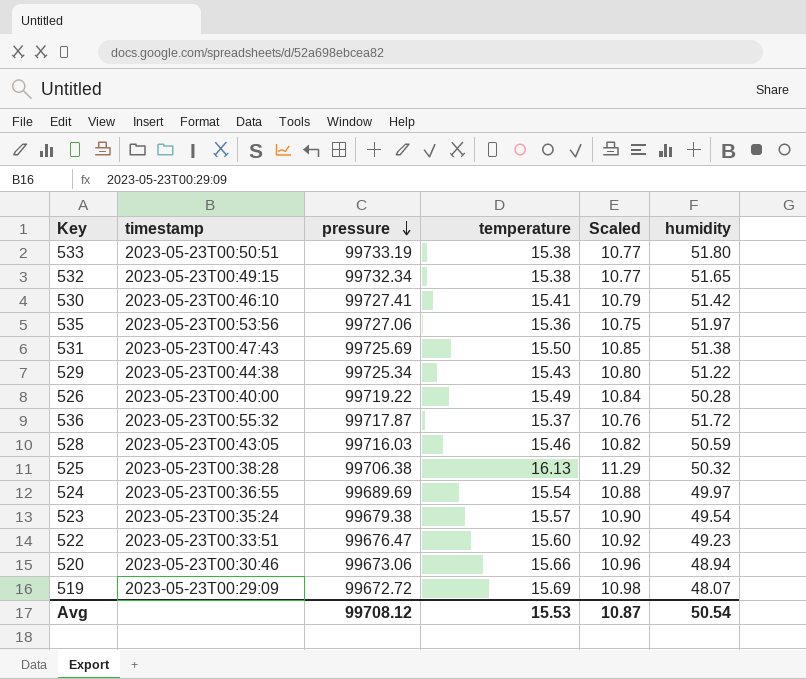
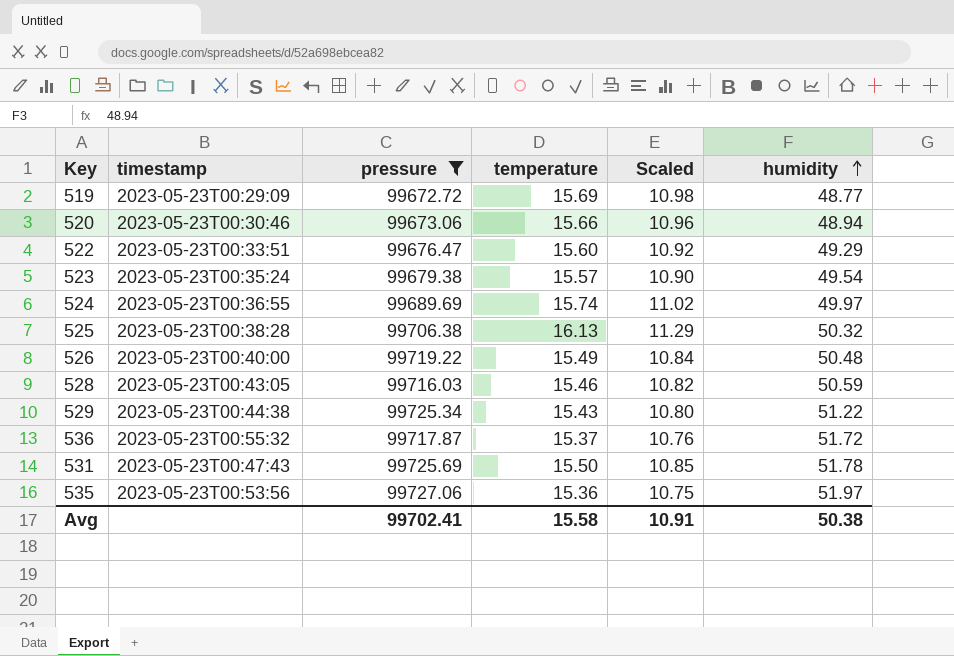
filter: none -> pressure <= 99727.06
row order: pressure descending -> humidity ascending
519 | humidity: 48.07 -> 48.77
522 | humidity: 49.23 -> 49.29
524 | temperature: 15.54 -> 15.74
524 | Scaled: 10.88 -> 11.02
526 | humidity: 50.28 -> 50.48
531 | humidity: 51.38 -> 51.78
Avg | pressure: 99708.12 -> 99702.41
Avg | temperature: 15.53 -> 15.58
Avg | Scaled: 10.87 -> 10.91
Avg | humidity: 50.54 -> 50.38

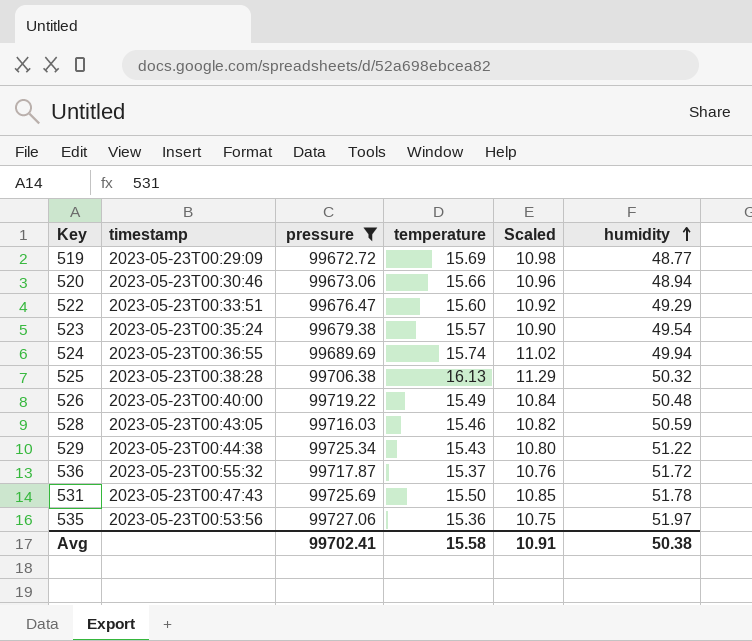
524 | humidity: 49.97 -> 49.94

